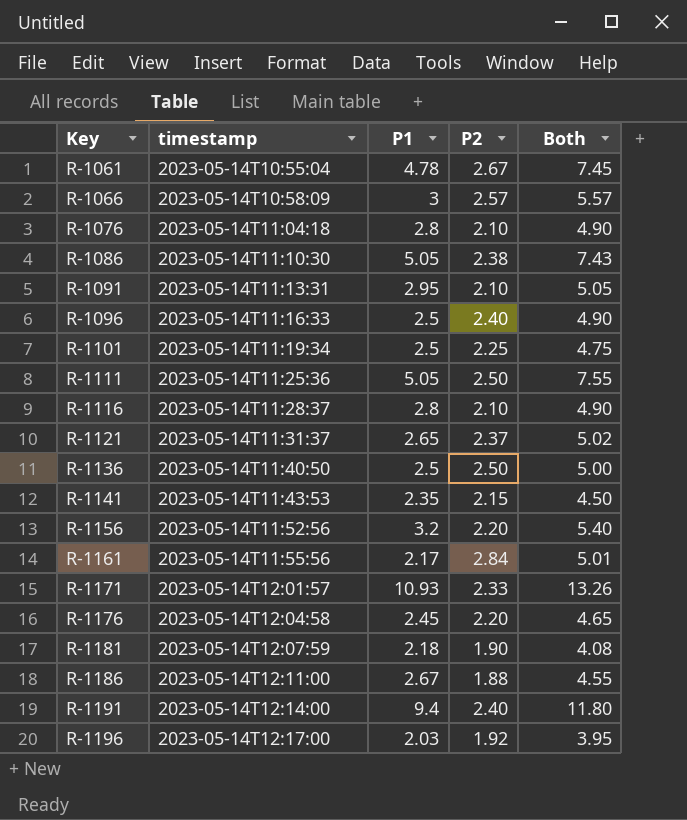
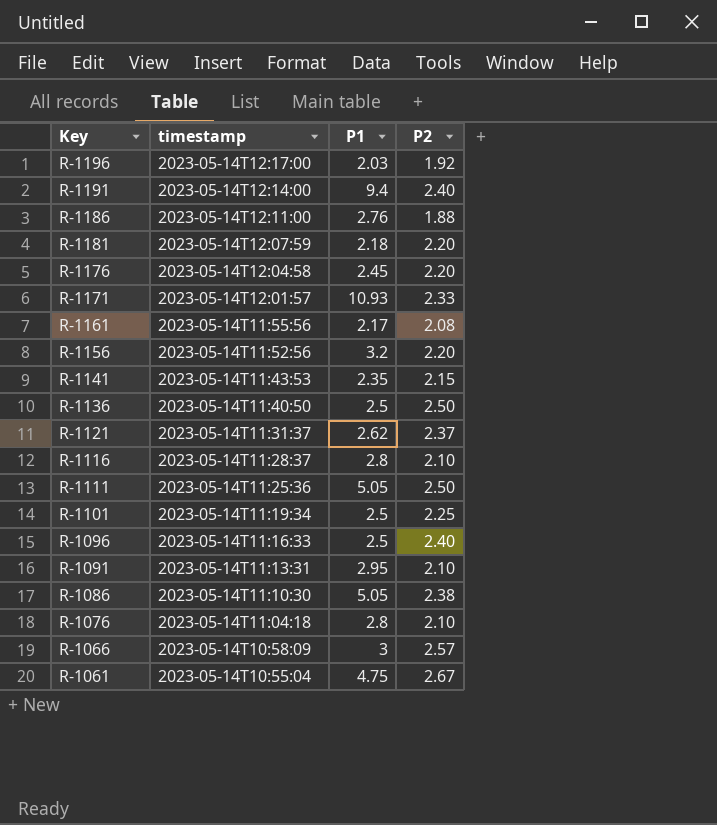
row order: Key ascending -> Key descending
column Both | formula: [P1] + [P2] -> none
R-1186 | P1: 2.67 -> 2.76
R-1181 | P2: 1.90 -> 2.20
R-1161 | P2: 2.84 -> 2.08
R-1121 | P1: 2.65 -> 2.62
R-1061 | P1: 4.78 -> 4.75

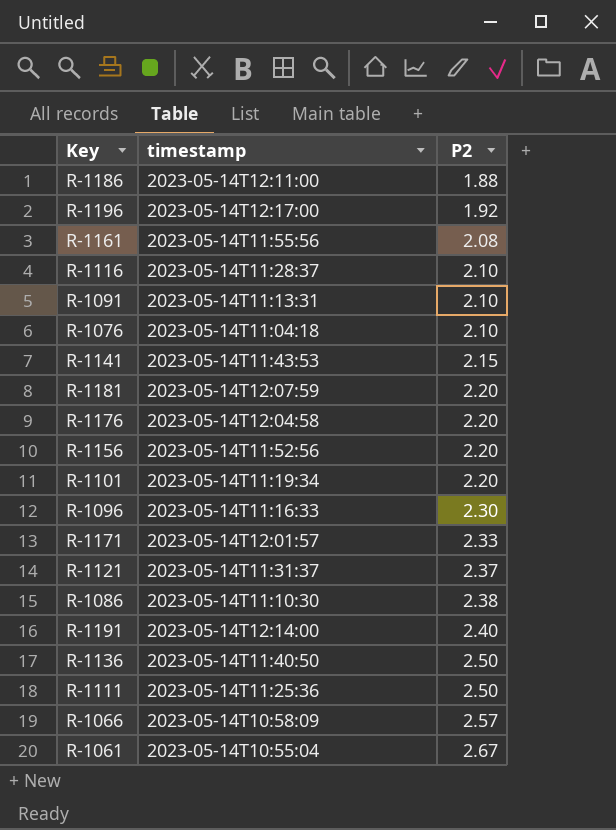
row order: Key descending -> P2 ascending
column P1 | position: 3 -> none
R-1101 | P2: 2.25 -> 2.20
R-1096 | P2: 2.40 -> 2.30

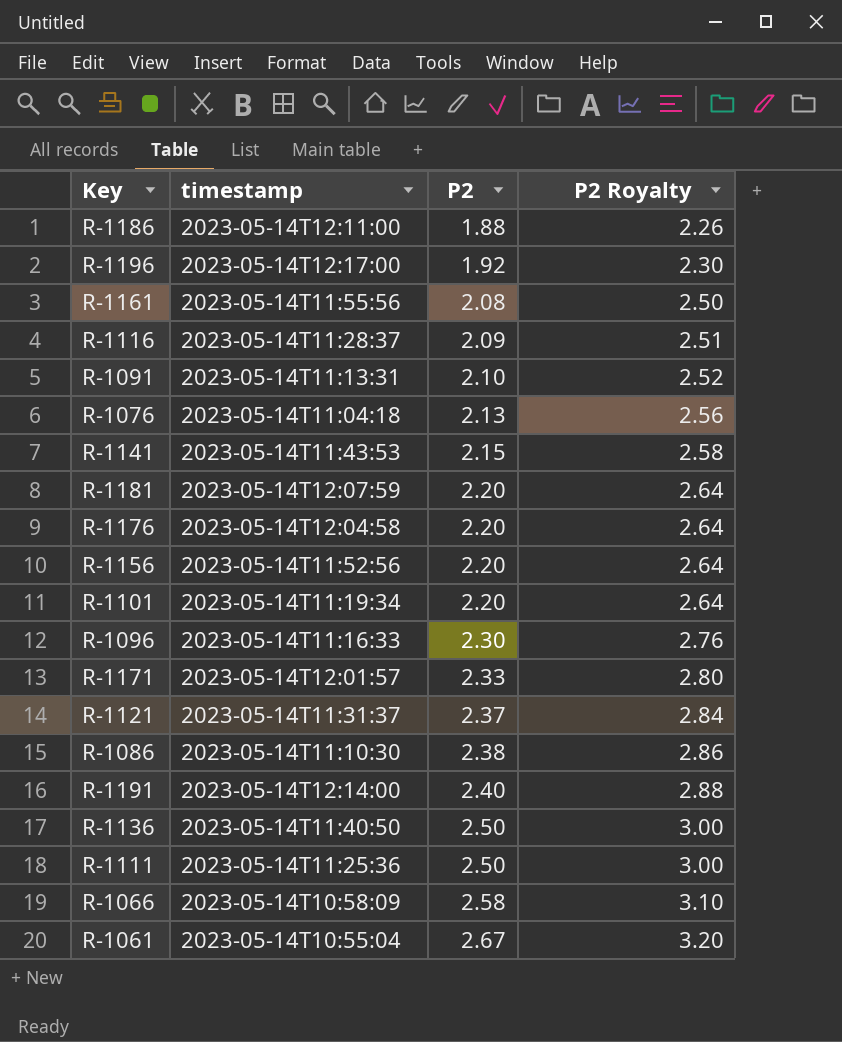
column P2 Royalty | formula: none -> [P2] * 1.2
R-1116 | P2: 2.10 -> 2.09
R-1076 | P2: 2.10 -> 2.13
R-1066 | P2: 2.57 -> 2.58

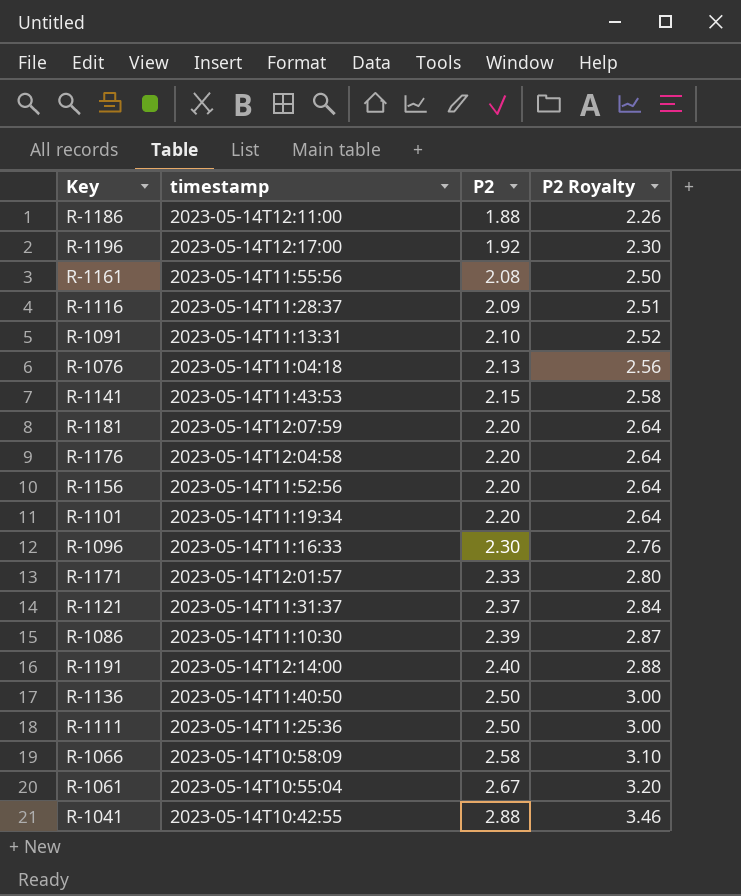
R-1086 | P2: 2.38 -> 2.39
R-1086 | P2 Royalty: 2.86 -> 2.87
row R-1041: none -> 2023-05-14T10:42:55 | 2.88 | 3.46

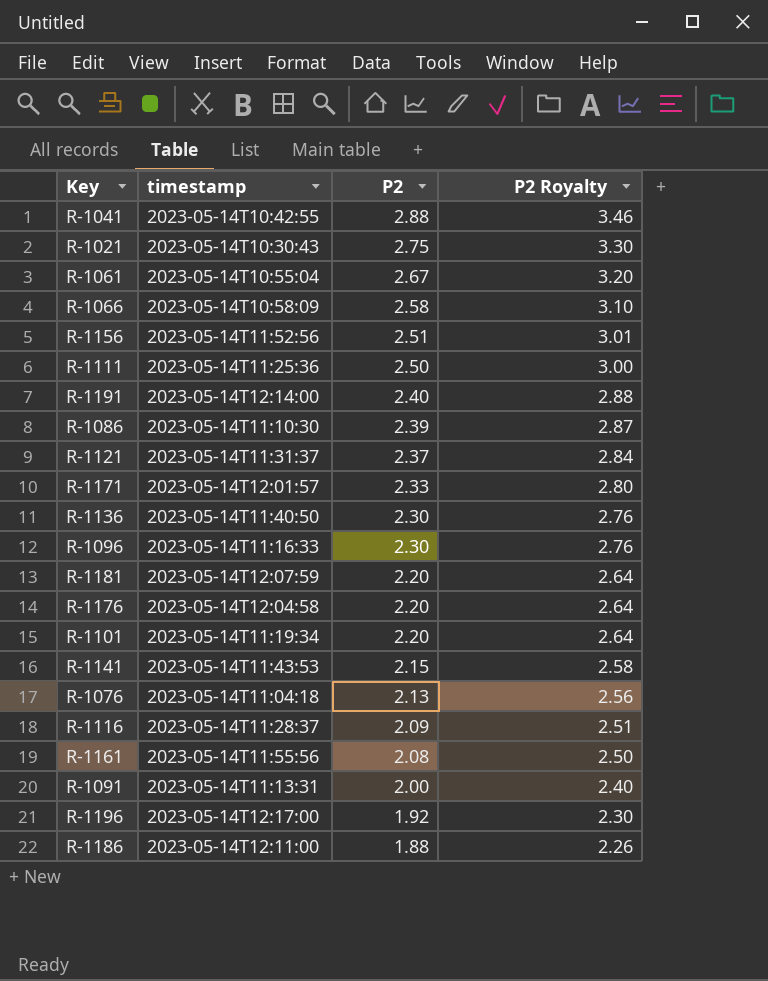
row order: P2 ascending -> P2 descending
row R-1021: none -> 2023-05-14T10:30:43 | 2.75 | 3.30
R-1156 | P2: 2.20 -> 2.51
R-1156 | P2 Royalty: 2.64 -> 3.01
R-1136 | P2: 2.50 -> 2.30
R-1136 | P2 Royalty: 3.00 -> 2.76
R-1091 | P2: 2.10 -> 2.00
R-1091 | P2 Royalty: 2.52 -> 2.40

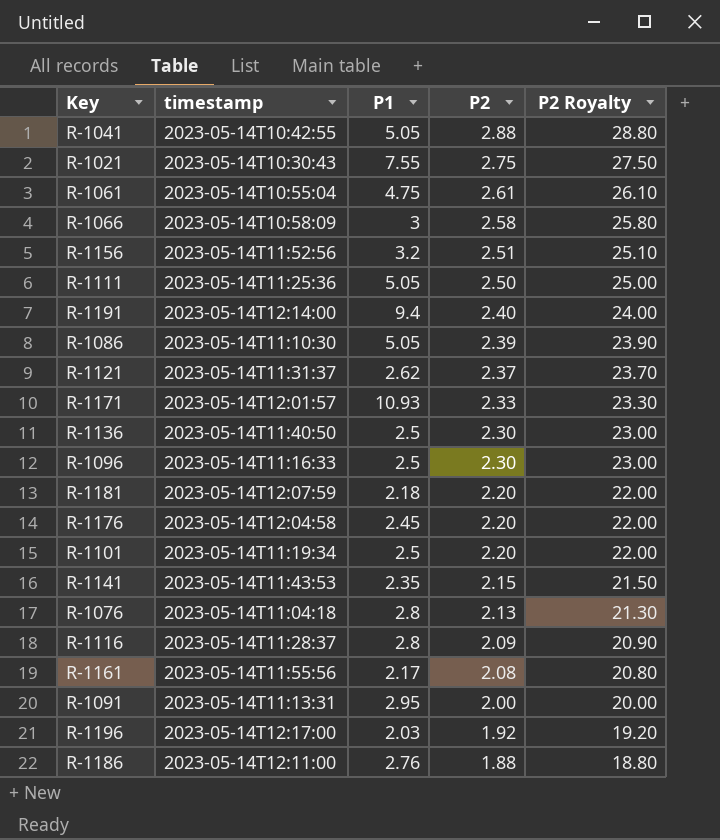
column P1 | position: none -> 3
column P2 Royalty | formula: [P2] * 1.2 -> [P2] * 10
R-1061 | P2: 2.67 -> 2.61

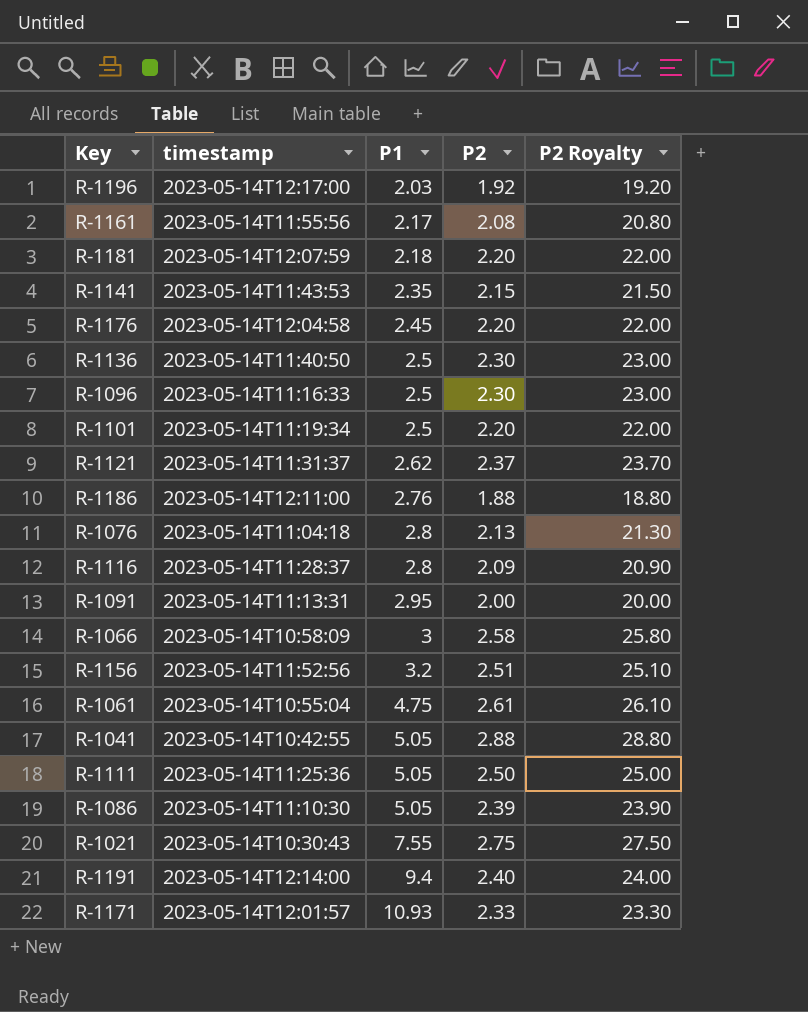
row order: P2 descending -> P1 ascending

